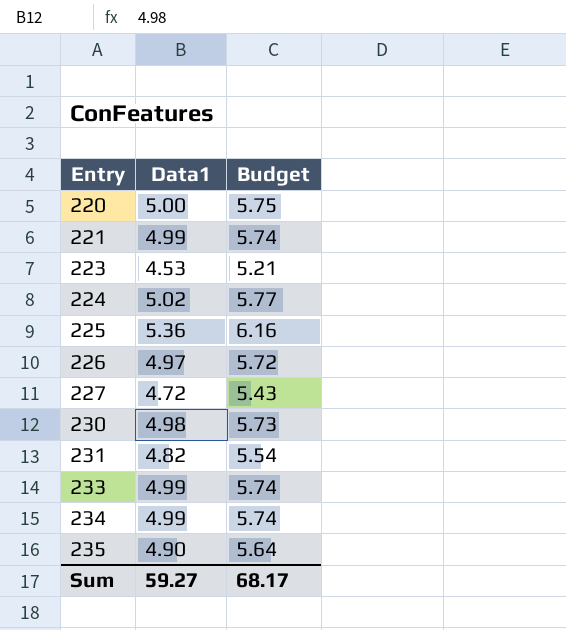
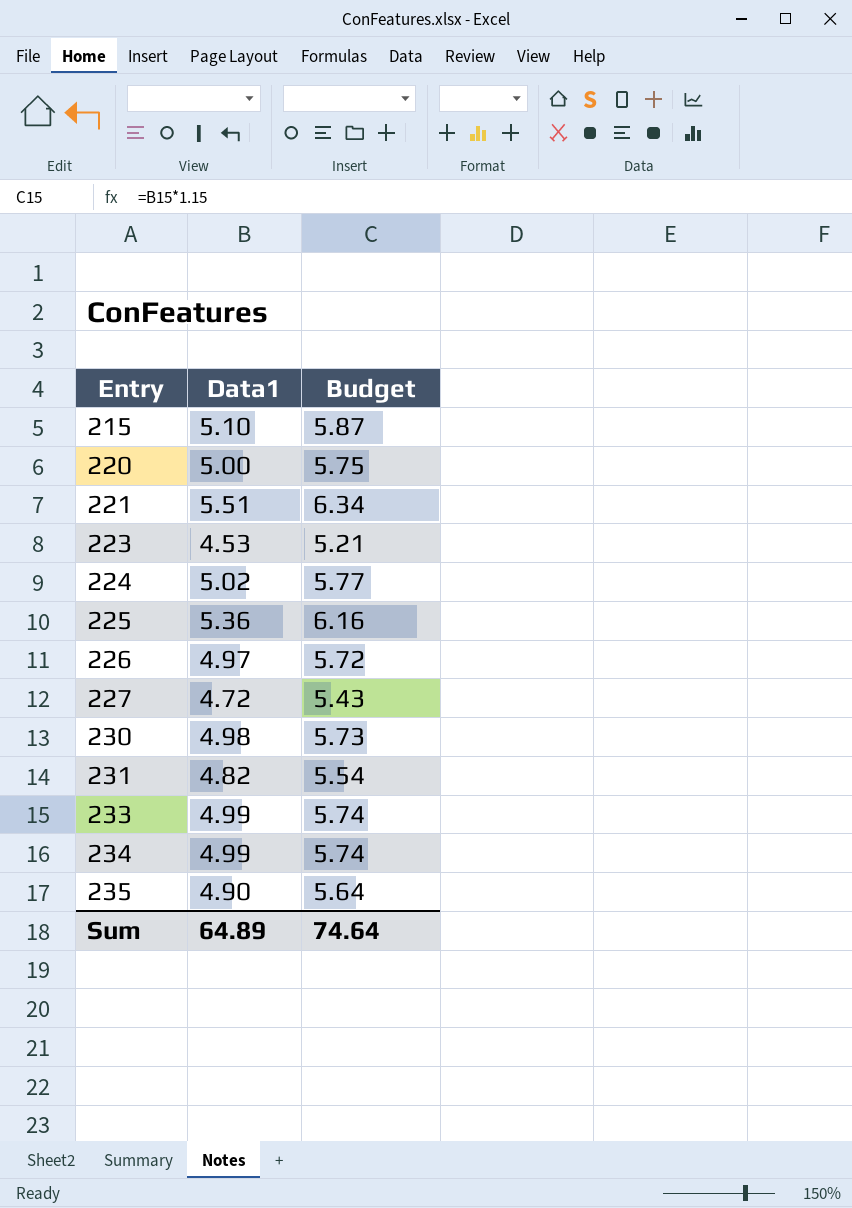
row 215: none -> 5.10 | 5.87
221 | Data1: 4.99 -> 5.51
221 | Budget: 5.74 -> 6.34
Sum | Data1: 59.27 -> 64.89
Sum | Budget: 68.17 -> 74.64

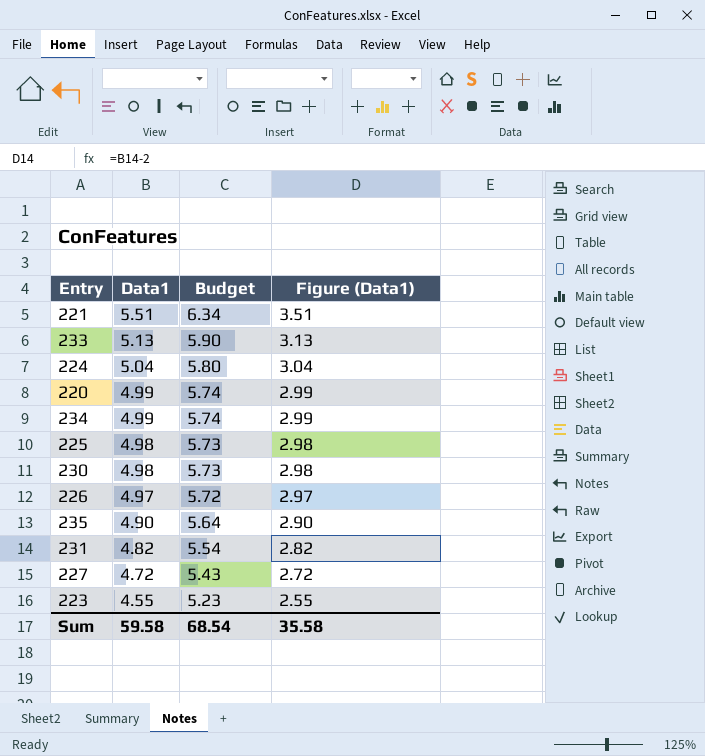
row order: Entry ascending -> Data1 descending
column Figure (Data1) | formula: none -> [Data1] - 2
row 215: 5.10 | 5.87 -> none
233 | Data1: 4.99 -> 5.13
233 | Budget: 5.74 -> 5.90
224 | Data1: 5.02 -> 5.04
224 | Budget: 5.77 -> 5.80
220 | Data1: 5.00 -> 4.99
220 | Budget: 5.75 -> 5.74
225 | Data1: 5.36 -> 4.98
225 | Budget: 6.16 -> 5.73
223 | Data1: 4.53 -> 4.55
223 | Budget: 5.21 -> 5.23
Sum | Data1: 64.89 -> 59.58
Sum | Budget: 74.64 -> 68.54

